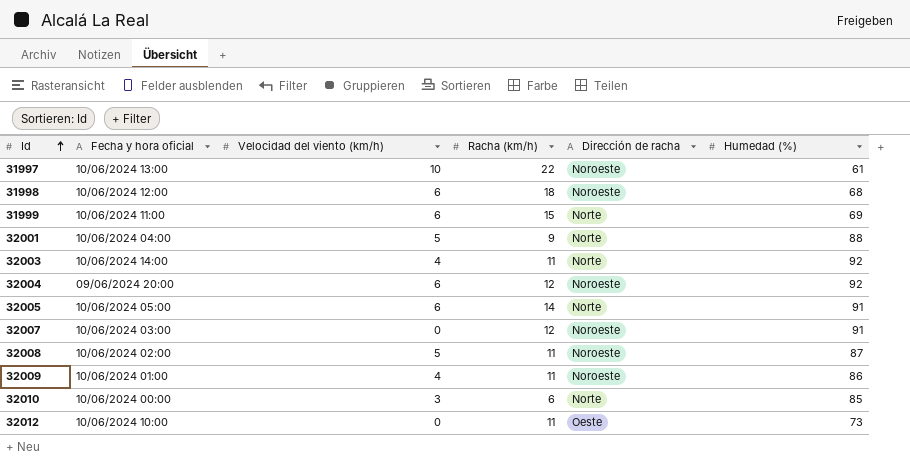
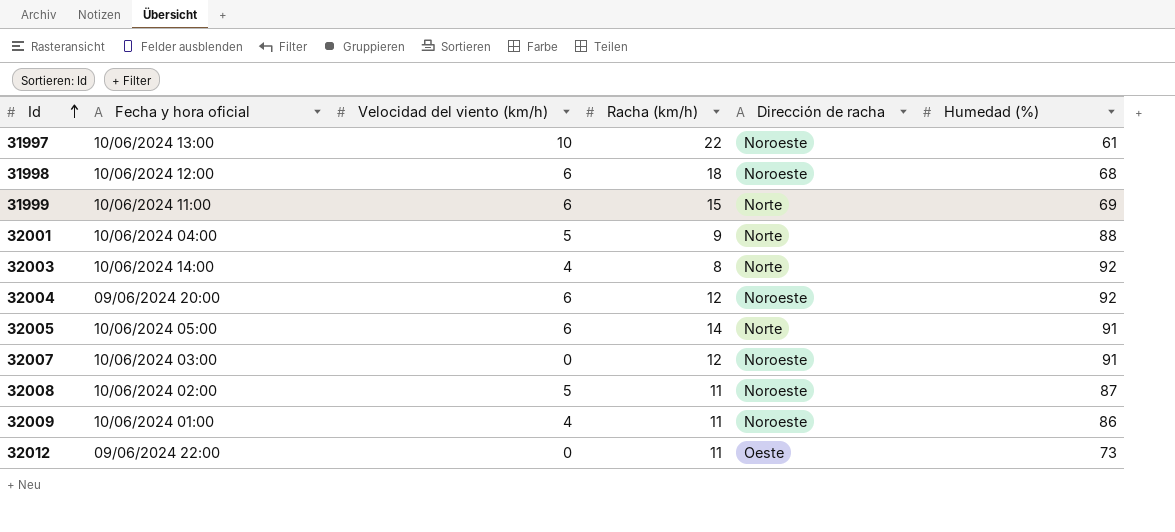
row 32010: 10/06/2024 00:00 | 3 | 6 | Norte | 85 -> none
32003 | Racha (km/h): 11 -> 8
32012 | Fecha y hora oficial: 10/06/2024 10:00 -> 09/06/2024 22:00

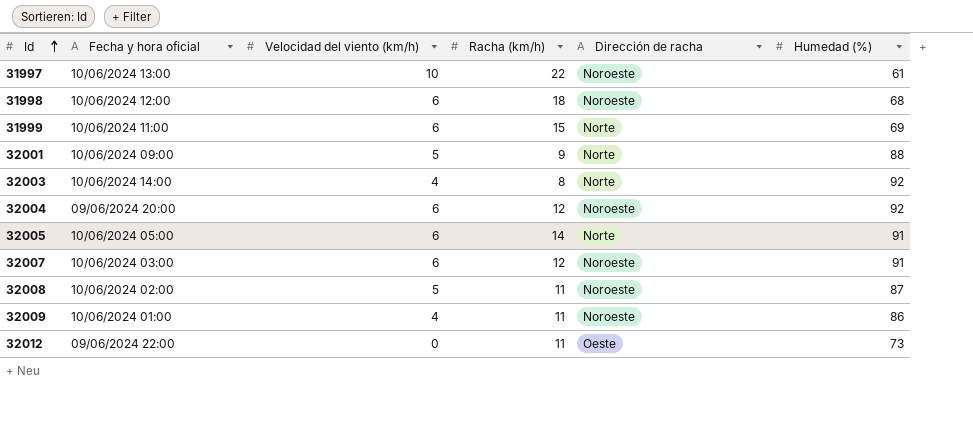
32001 | Fecha y hora oficial: 10/06/2024 04:00 -> 10/06/2024 09:00
32007 | Velocidad del viento (km/h): 0 -> 6

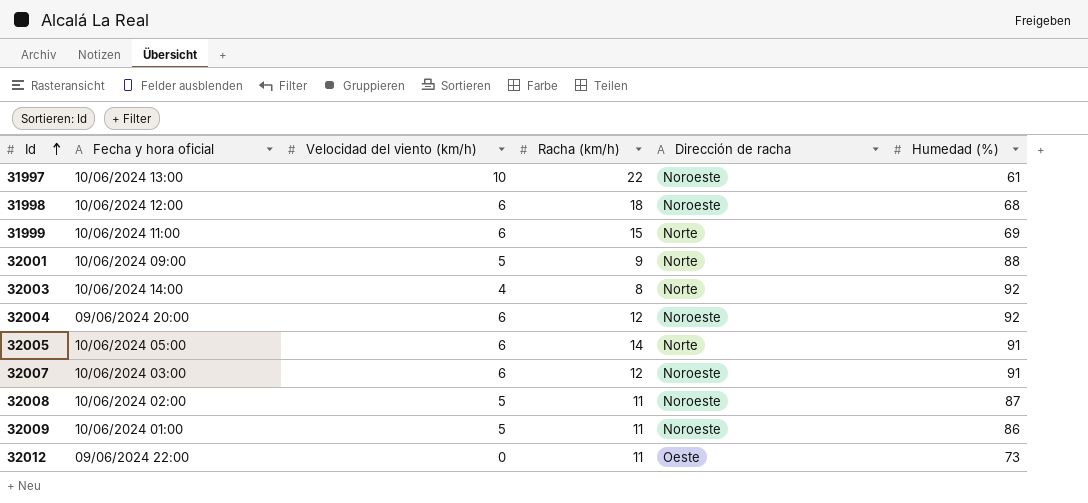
32009 | Velocidad del viento (km/h): 4 -> 5

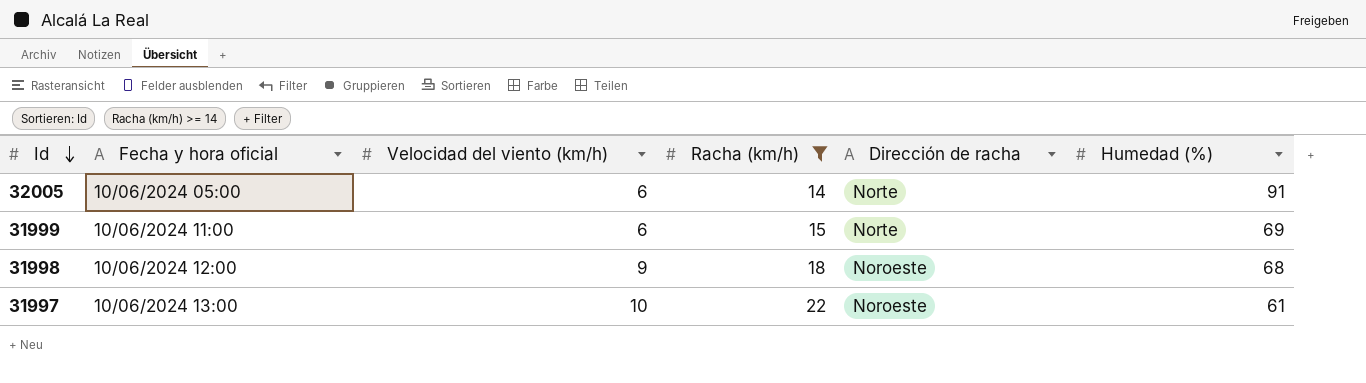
filter: none -> Racha (km/h) >= 14
row order: Id ascending -> Id descending
31998 | Velocidad del viento (km/h): 6 -> 9

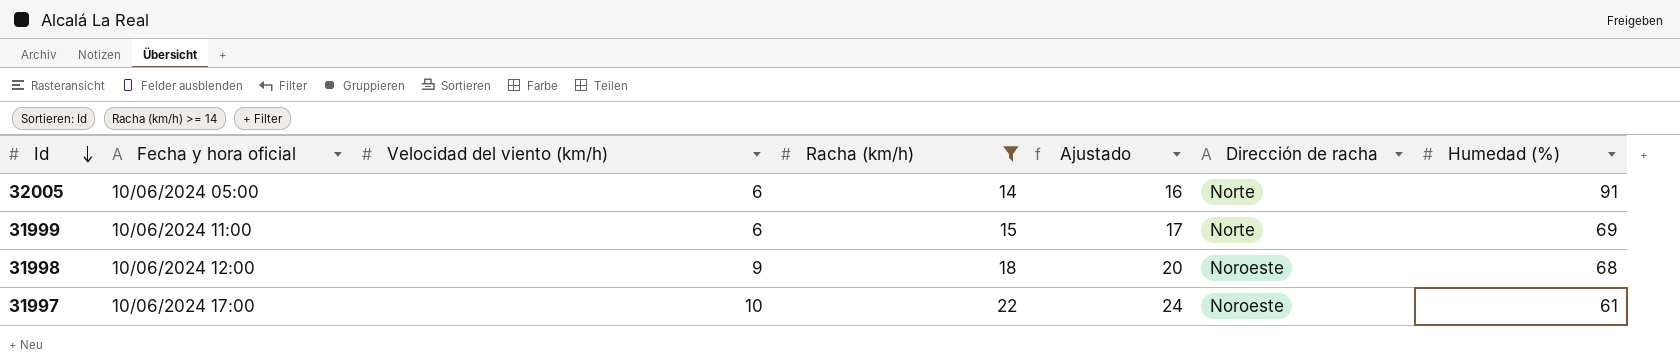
column Ajustado | formula: none -> [Racha (km/h)] + 2
31997 | Fecha y hora oficial: 10/06/2024 13:00 -> 10/06/2024 17:00

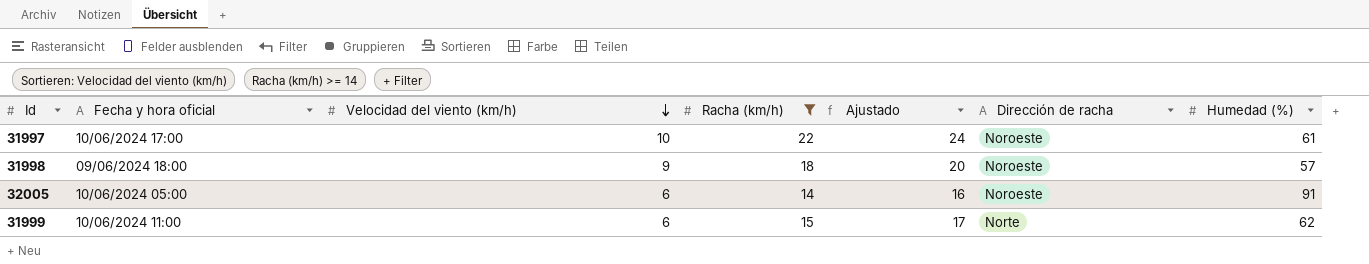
row order: Id descending -> Velocidad del viento (km/h) descending
31998 | Fecha y hora oficial: 10/06/2024 12:00 -> 09/06/2024 18:00
31998 | Humedad (%): 68 -> 57
32005 | Dirección de racha: Norte -> Noroeste
31999 | Humedad (%): 69 -> 62

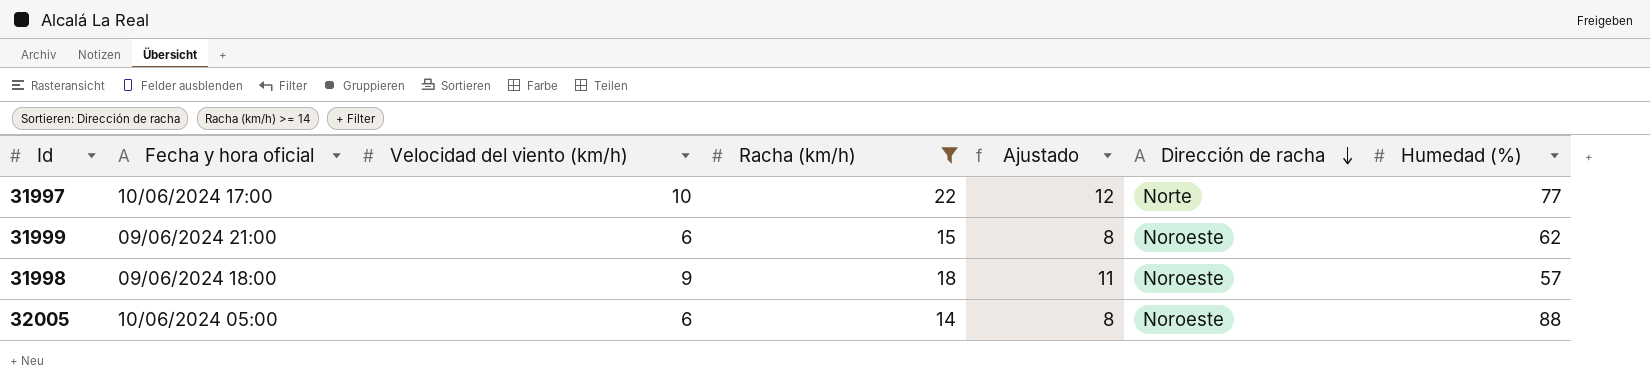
row order: Velocidad del viento (km/h) descending -> Dirección de racha descending
column Ajustado | formula: [Racha (km/h)] + 2 -> [Velocidad del viento (km/h)] + 2
31997 | Dirección de racha: Noroeste -> Norte
31997 | Humedad (%): 61 -> 77
31999 | Fecha y hora oficial: 10/06/2024 11:00 -> 09/06/2024 21:00
31999 | Dirección de racha: Norte -> Noroeste
32005 | Humedad (%): 91 -> 88

